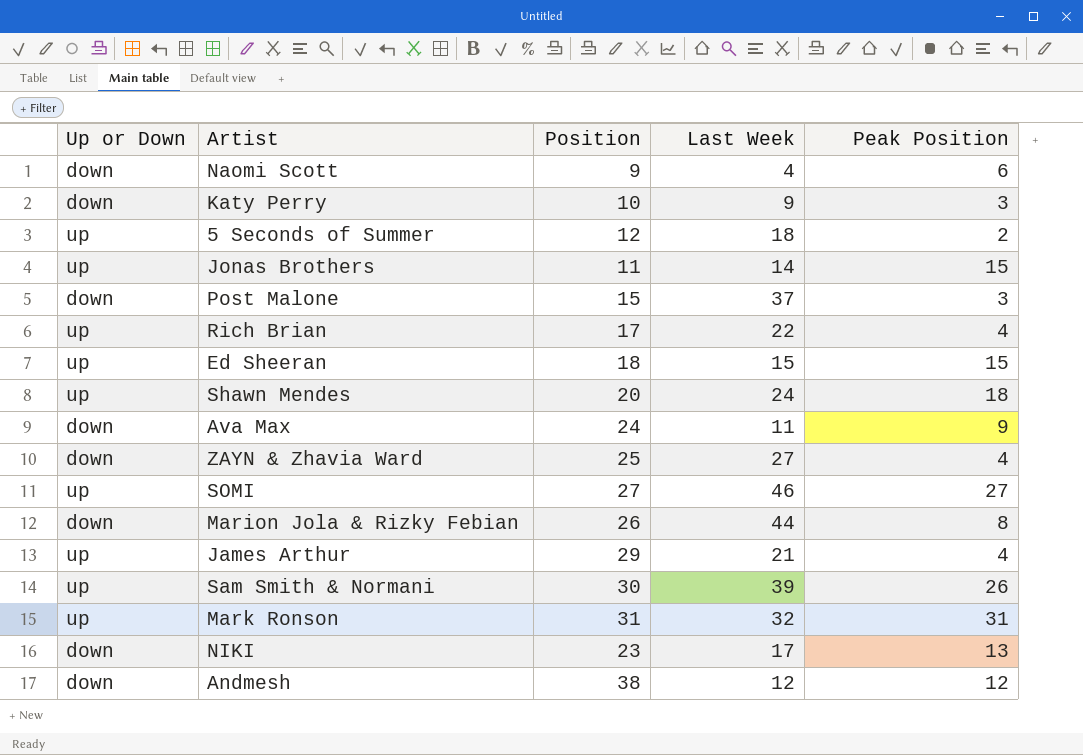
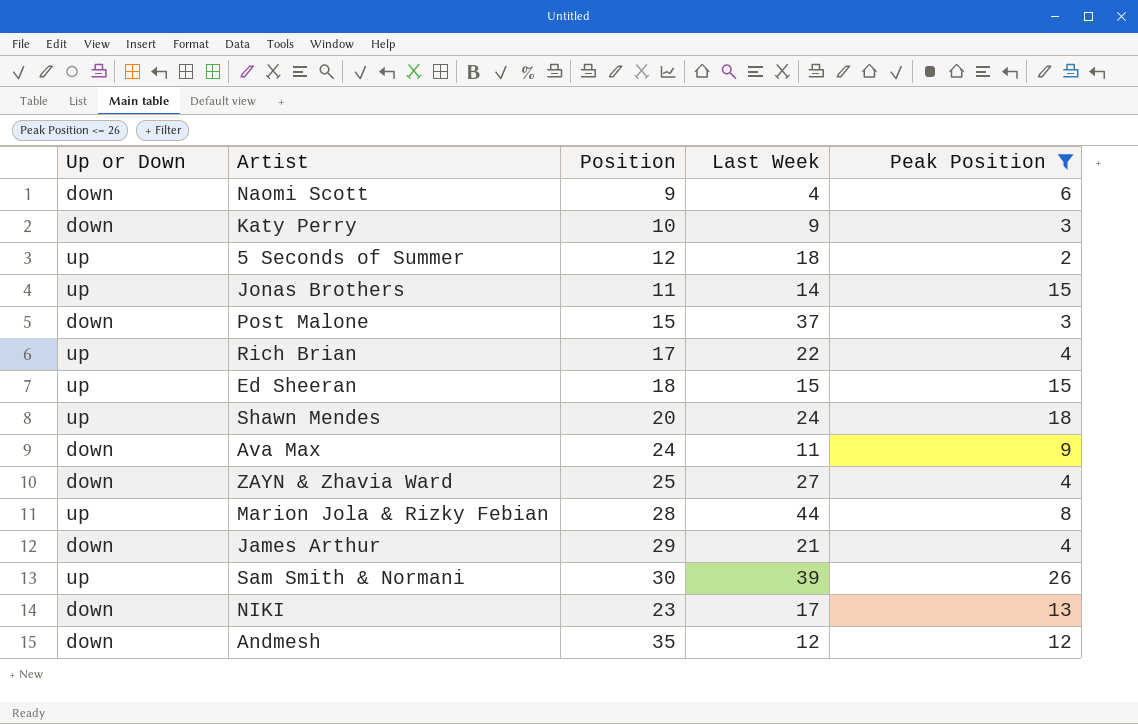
filter: none -> Peak Position <= 26
Marion Jola & Rizky Febian | Up or Down: down -> up
Marion Jola & Rizky Febian | Position: 26 -> 28
James Arthur | Up or Down: up -> down
Andmesh | Position: 38 -> 35

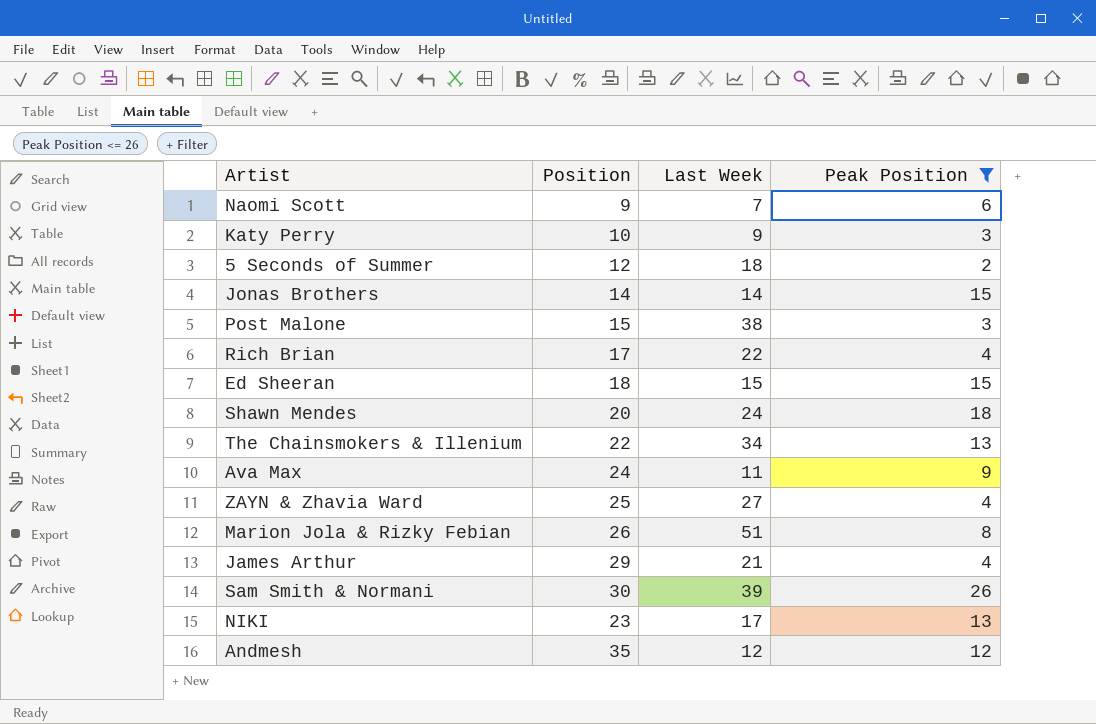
column Up or Down | position: 1 -> none
Naomi Scott | Last Week: 4 -> 7
Jonas Brothers | Position: 11 -> 14
Post Malone | Last Week: 37 -> 38
row The Chainsmokers & Illenium: none -> 22 | 34 | 13
Marion Jola & Rizky Febian | Position: 28 -> 26
Marion Jola & Rizky Febian | Last Week: 44 -> 51

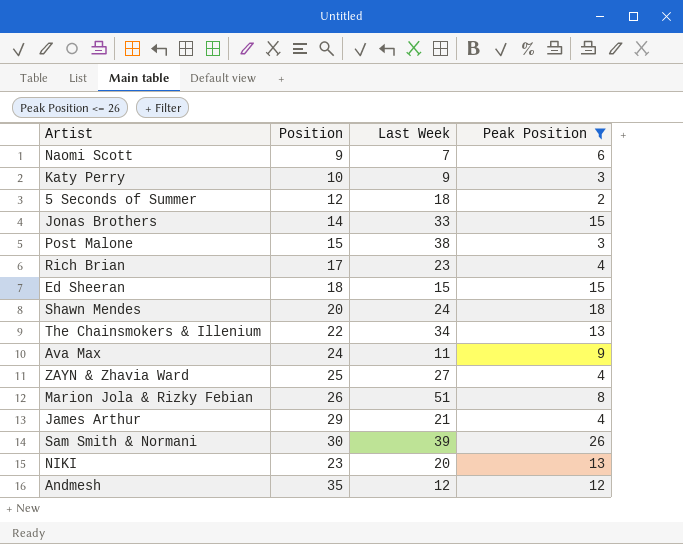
Jonas Brothers | Last Week: 14 -> 33
Rich Brian | Last Week: 22 -> 23
NIKI | Last Week: 17 -> 20

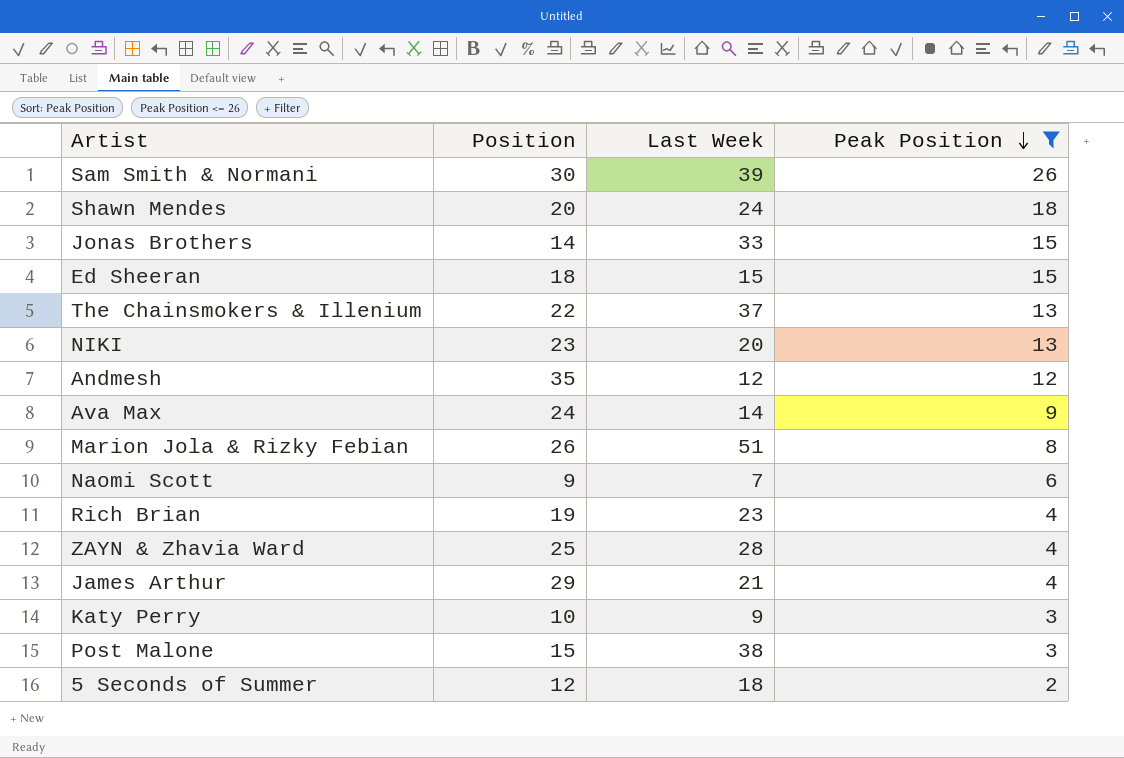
row order: none -> Peak Position descending
The Chainsmokers & Illenium | Last Week: 34 -> 37
Ava Max | Last Week: 11 -> 14
Rich Brian | Position: 17 -> 19
ZAYN & Zhavia Ward | Last Week: 27 -> 28

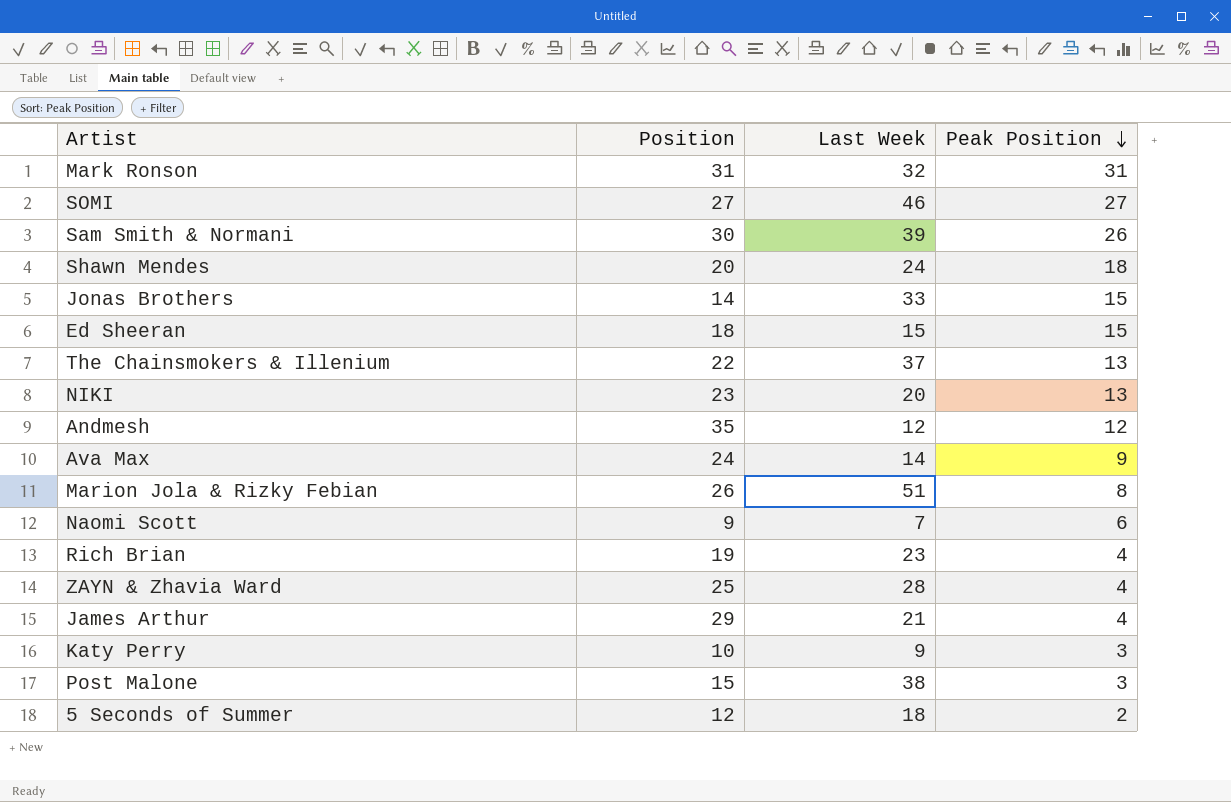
filter: Peak Position <= 26 -> none

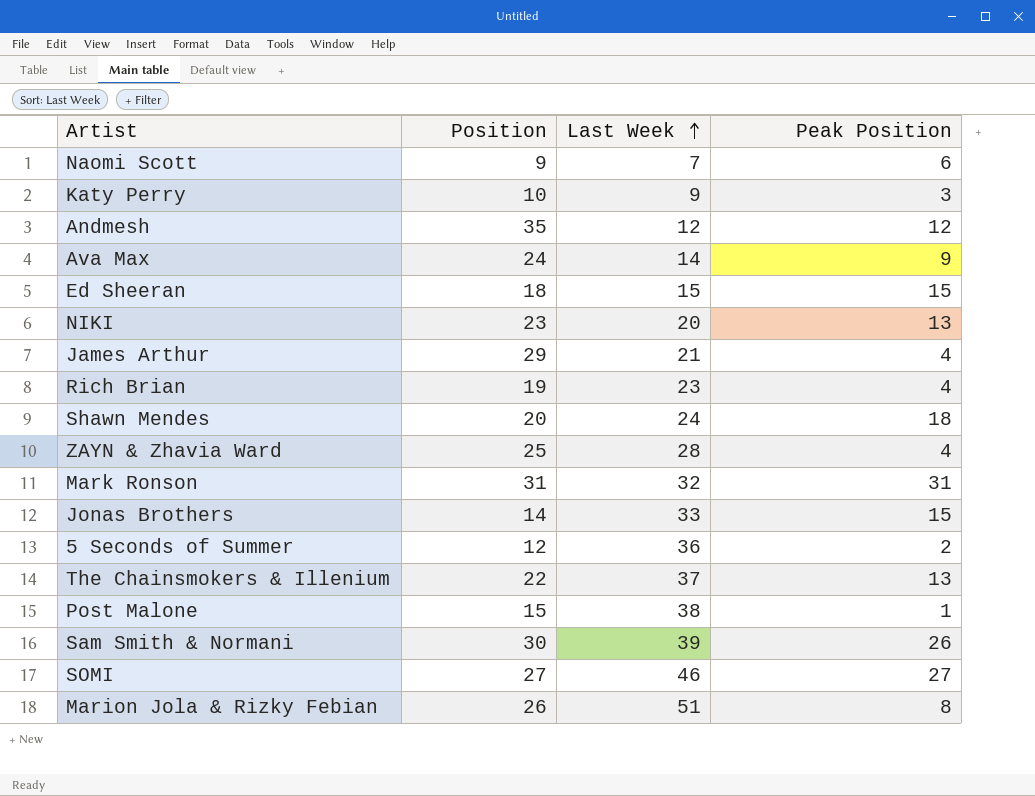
row order: Peak Position descending -> Last Week ascending
5 Seconds of Summer | Last Week: 18 -> 36
Post Malone | Peak Position: 3 -> 1

